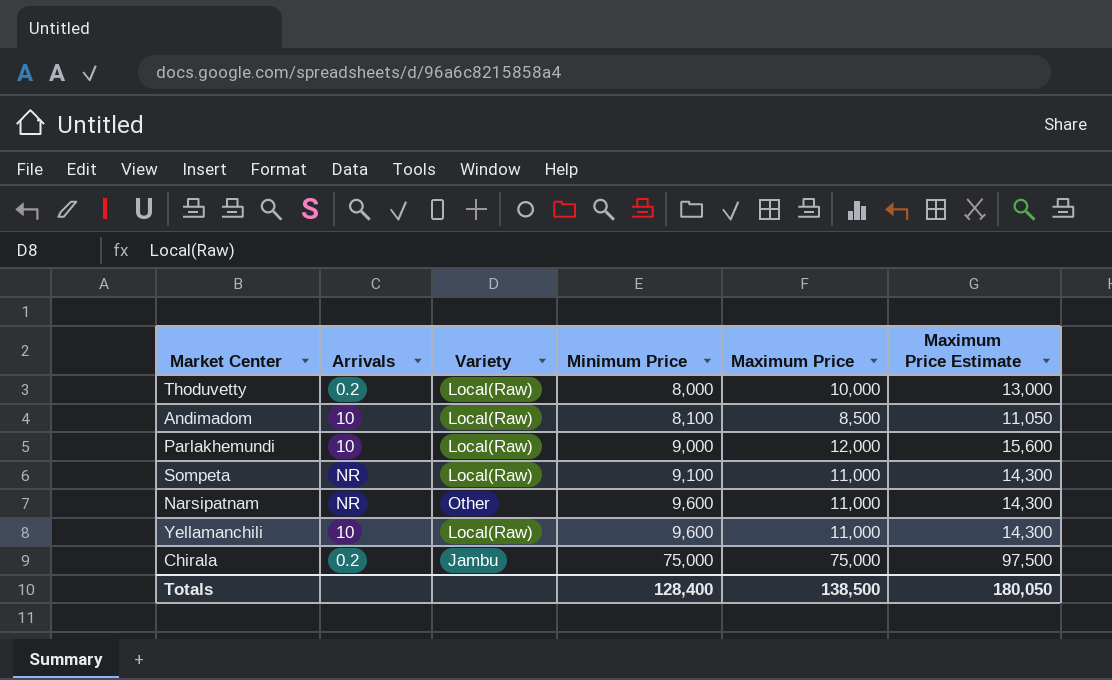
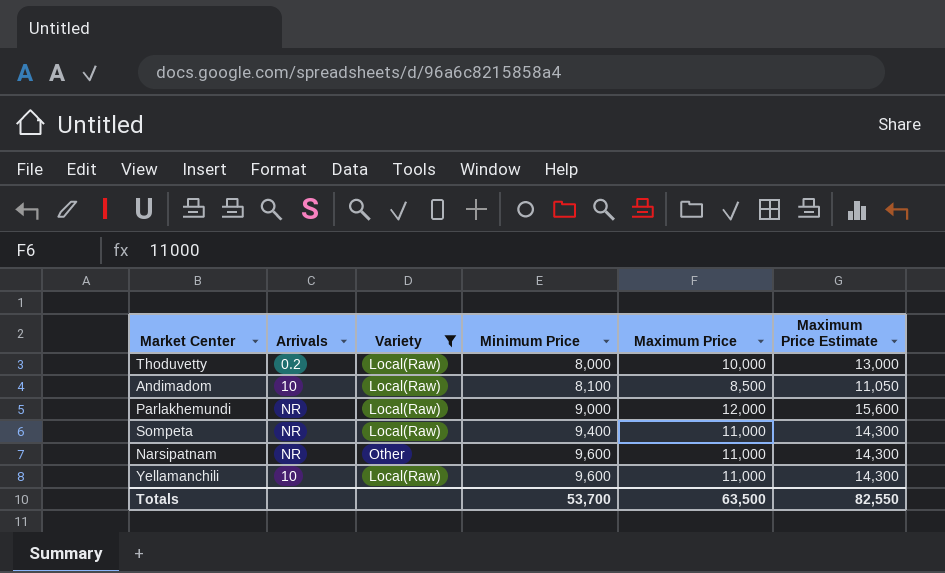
filter: none -> Variety != Jambu
Parlakhemundi | Arrivals: 10 -> NR
Sompeta | Minimum Price: 9,100 -> 9,400
Totals | Minimum Price: 128,400 -> 53,700
Totals | Maximum Price: 138,500 -> 63,500
Totals | Maximum Price Estimate: 180,050 -> 82,550

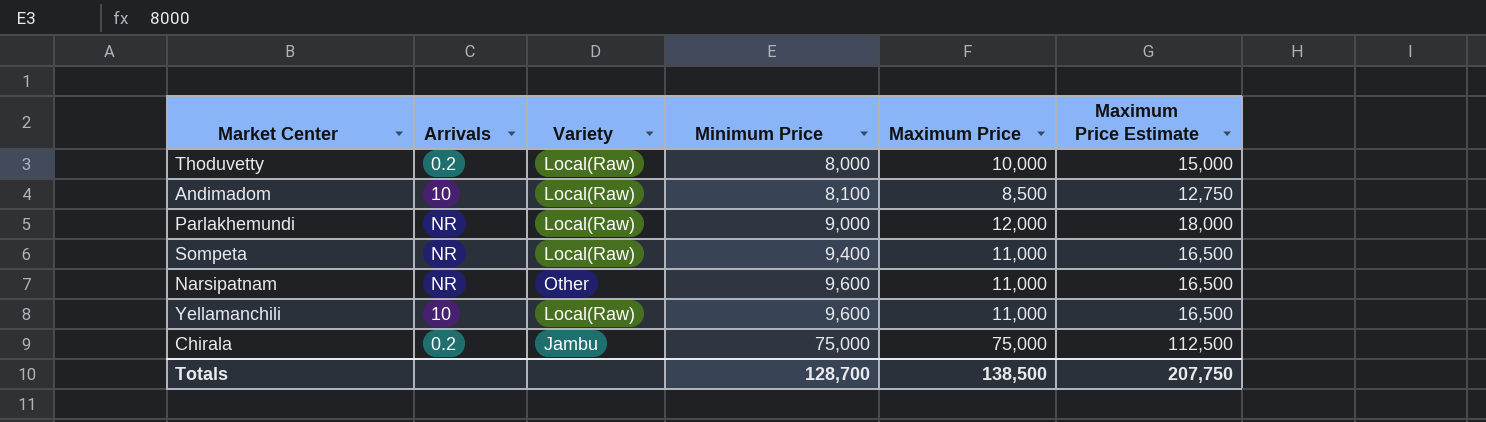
filter: Variety != Jambu -> none
column Maximum Price Estimate | formula: [Maximum Price] * 1.3 -> [Maximum Price] * 1.5
Totals | Minimum Price: 53,700 -> 128,700
Totals | Maximum Price: 63,500 -> 138,500
Totals | Maximum Price Estimate: 82,550 -> 207,750

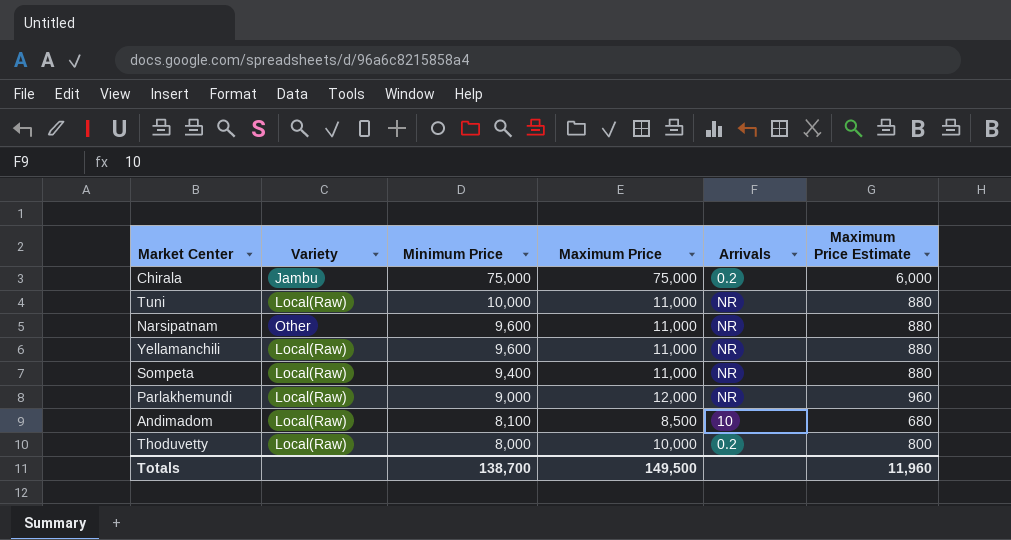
row order: Minimum Price ascending -> Minimum Price descending
column Arrivals | position: 2 -> 5
column Maximum Price Estimate | formula: [Maximum Price] * 1.5 -> [Maximum Price] * 0.08
row Tuni: none -> Local(Raw) | 10,000 | 11,000 | NR | 880
Yellamanchili | Arrivals: 10 -> NR
Totals | Minimum Price: 128,700 -> 138,700
Totals | Maximum Price: 138,500 -> 149,500
Totals | Maximum Price Estimate: 207,750 -> 11,960

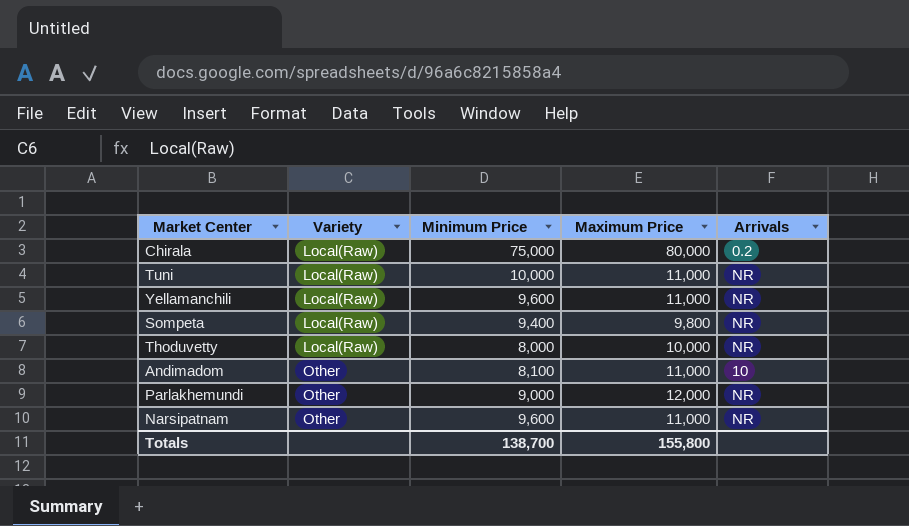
row order: Minimum Price descending -> Variety ascending
column Maximum Price Estimate | formula: [Maximum Price] * 0.08 -> none
Chirala | Variety: Jambu -> Local(Raw)
Chirala | Maximum Price: 75,000 -> 80,000
Sompeta | Maximum Price: 11,000 -> 9,800
Thoduvetty | Arrivals: 0.2 -> NR
Andimadom | Variety: Local(Raw) -> Other
Andimadom | Maximum Price: 8,500 -> 11,000
Parlakhemundi | Variety: Local(Raw) -> Other
Totals | Maximum Price: 149,500 -> 155,800

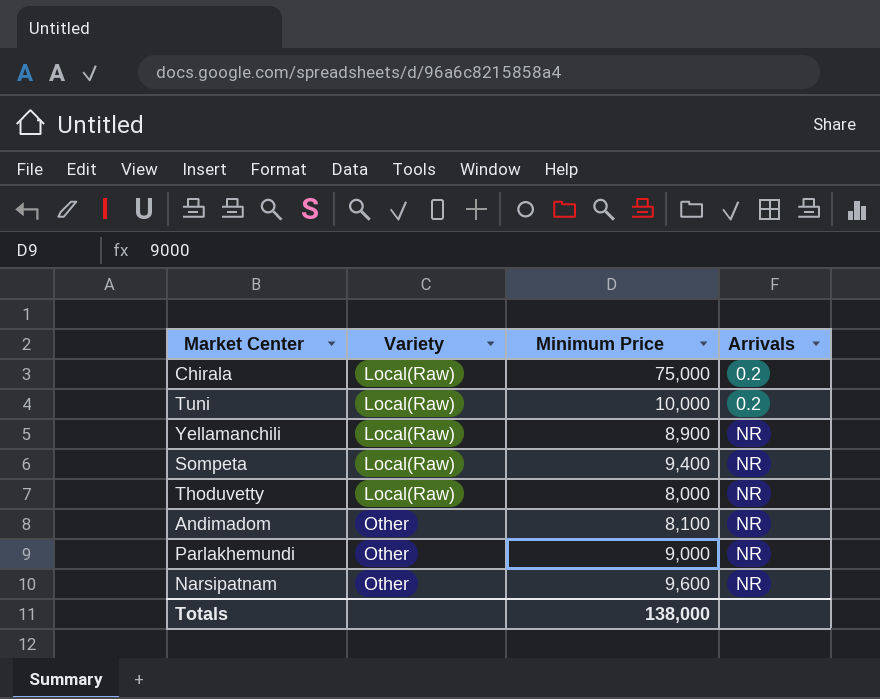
column Maximum Price | position: 4 -> none
Tuni | Arrivals: NR -> 0.2
Yellamanchili | Minimum Price: 9,600 -> 8,900
Andimadom | Arrivals: 10 -> NR
Totals | Minimum Price: 138,700 -> 138,000

